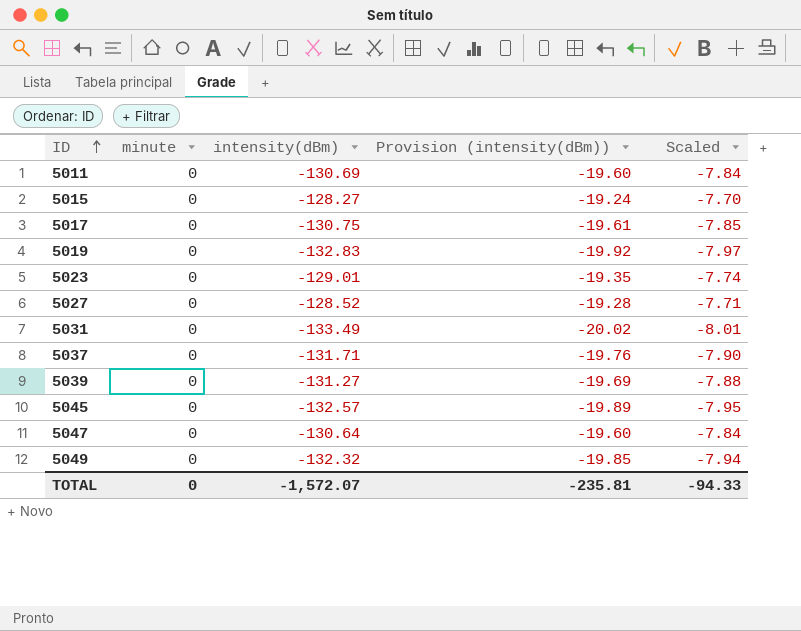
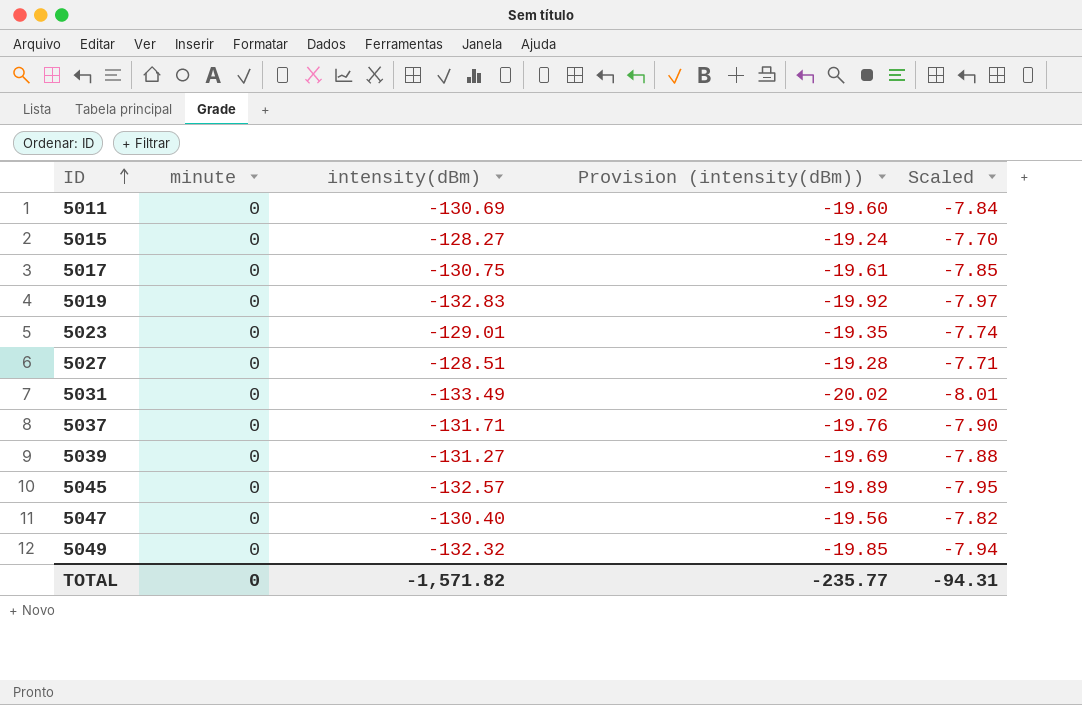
5027 | intensity(dBm): -128.52 -> -128.51
5047 | intensity(dBm): -130.64 -> -130.40
5047 | Provision (intensity(dBm)): -19.60 -> -19.56
5047 | Scaled: -7.84 -> -7.82
TOTAL | intensity(dBm): -1,572.07 -> -1,571.82
TOTAL | Provision (intensity(dBm)): -235.81 -> -235.77
TOTAL | Scaled: -94.33 -> -94.31

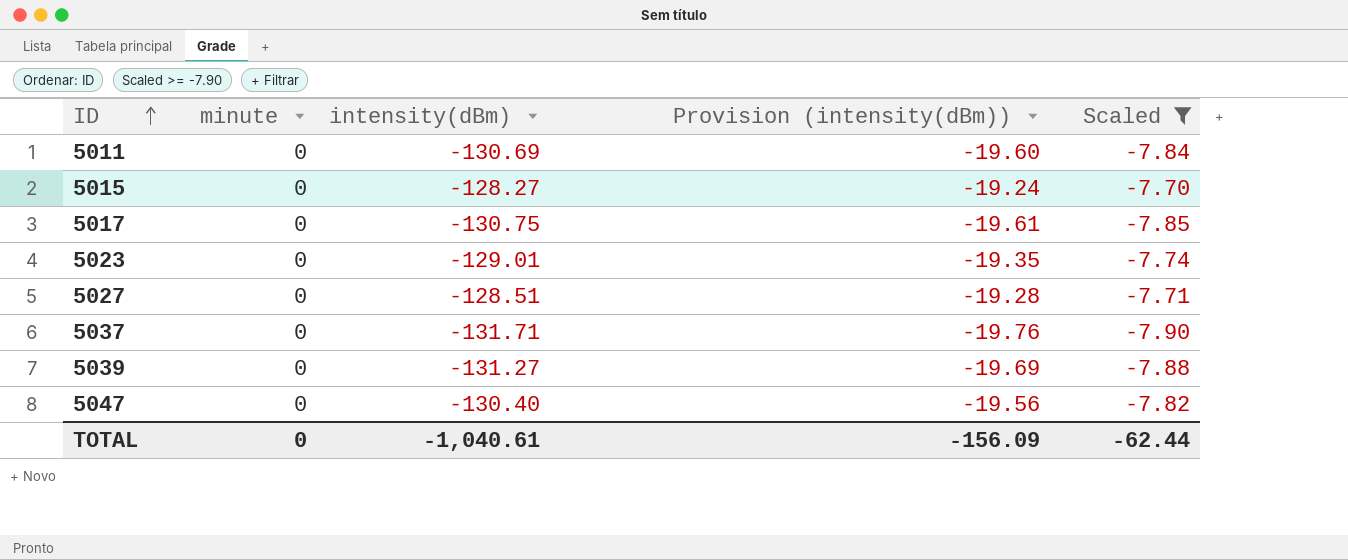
filter: none -> Scaled >= -7.90
TOTAL | intensity(dBm): -1,571.82 -> -1,040.61
TOTAL | Provision (intensity(dBm)): -235.77 -> -156.09
TOTAL | Scaled: -94.31 -> -62.44

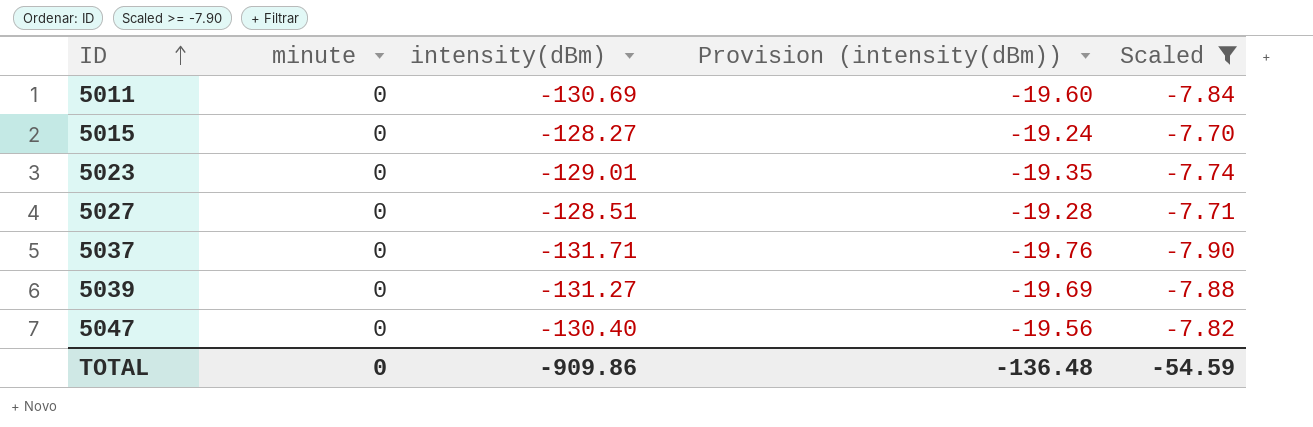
row 5017: 0 | -130.75 | -19.61 | -7.85 -> none
TOTAL | intensity(dBm): -1,040.61 -> -909.86
TOTAL | Provision (intensity(dBm)): -156.09 -> -136.48
TOTAL | Scaled: -62.44 -> -54.59

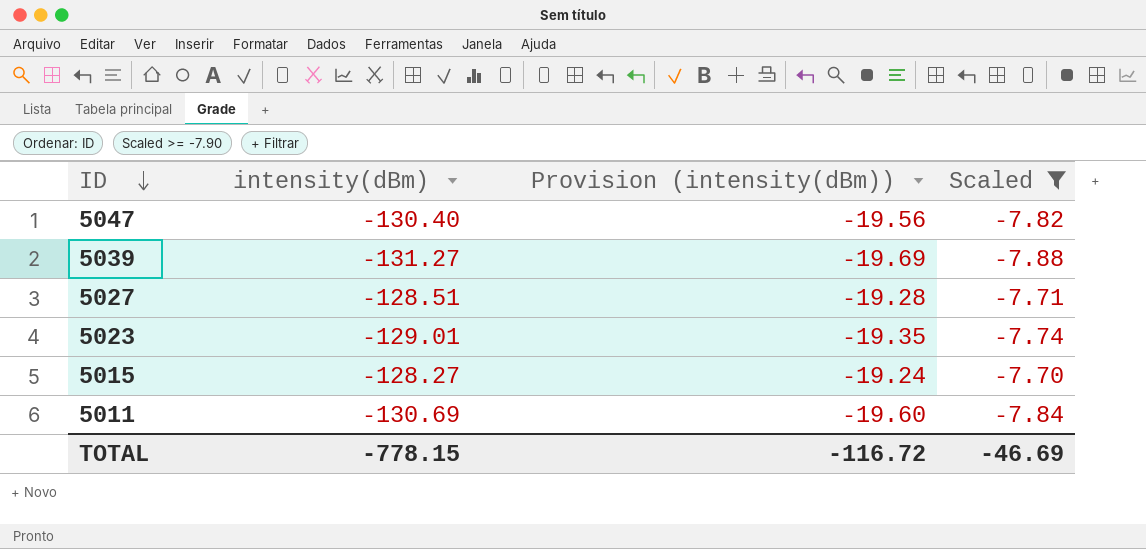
row order: ID ascending -> ID descending
column minute | position: 2 -> none
row 5037: 0 | -131.71 | -19.76 | -7.90 -> none
TOTAL | intensity(dBm): -909.86 -> -778.15
TOTAL | Provision (intensity(dBm)): -136.48 -> -116.72
TOTAL | Scaled: -54.59 -> -46.69

